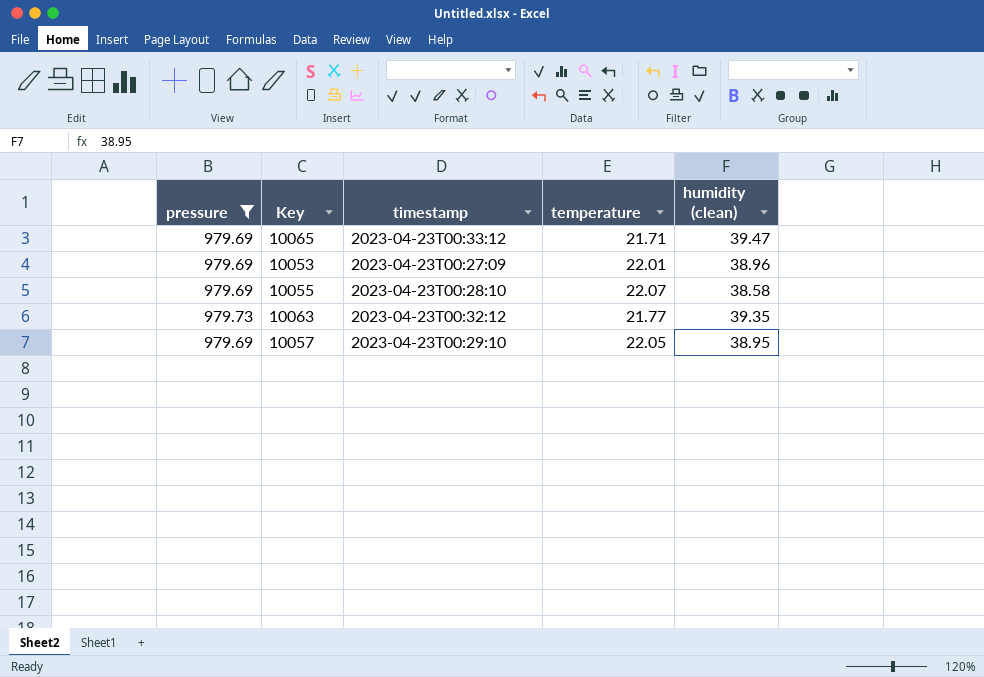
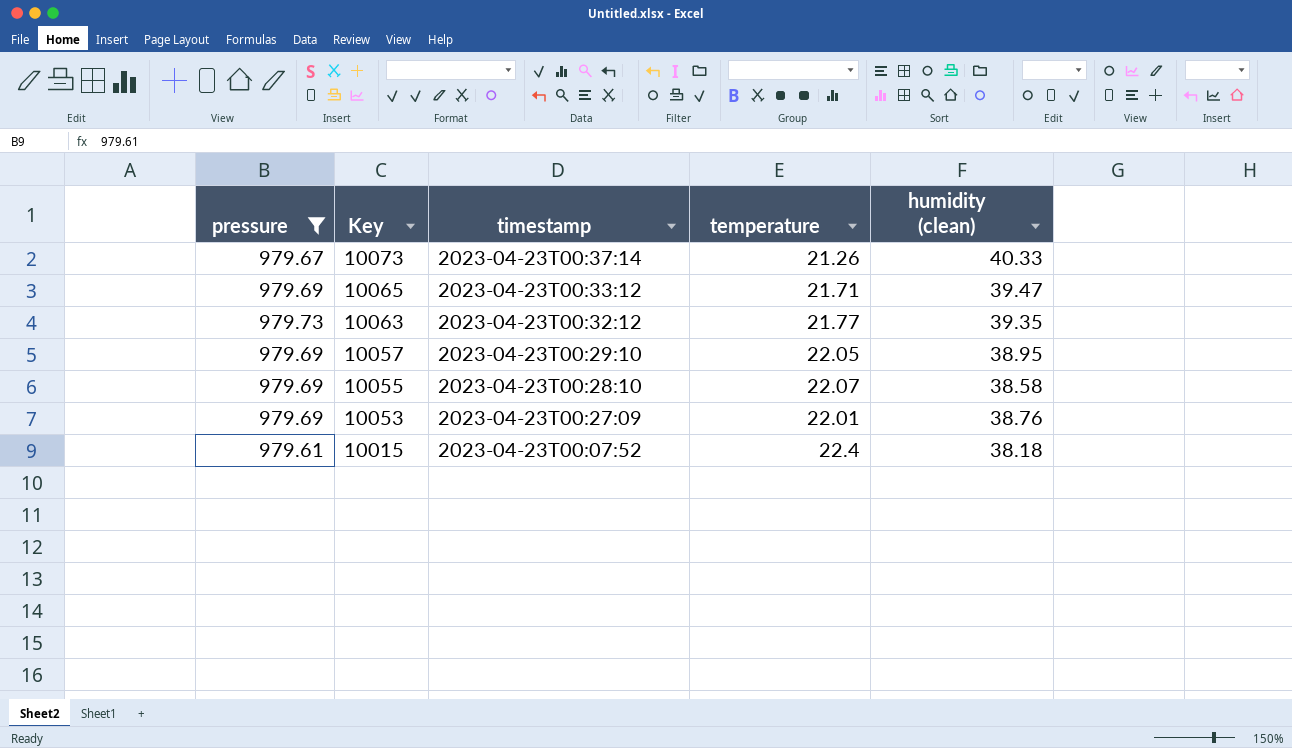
row order: none -> Key descending
row 10073: none -> 979.67 | 2023-04-23T00:37:14 | 21.26 | 40.33
10053 | humidity (clean): 38.96 -> 38.76
row 10015: none -> 979.61 | 2023-04-23T00:07:52 | 22.4 | 38.18

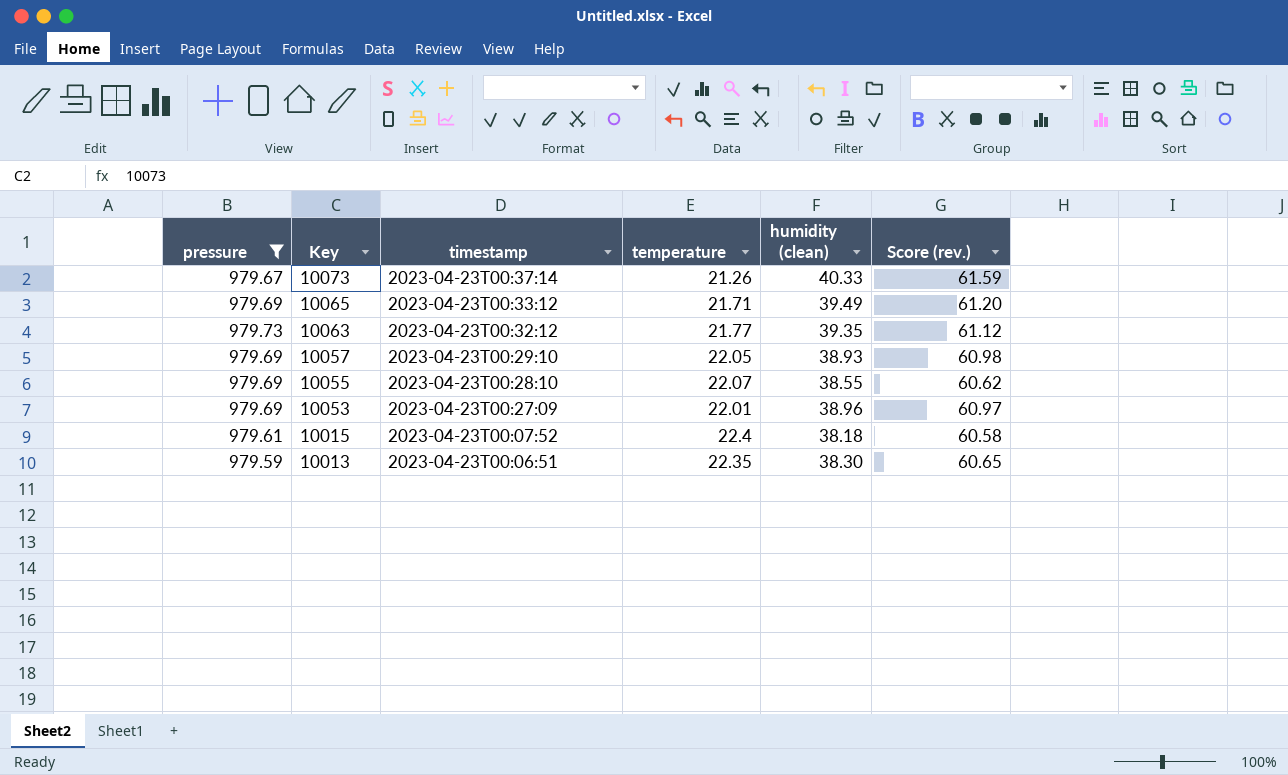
column Score (rev.) | formula: none -> [temperature] + [humidity (clean)]
10065 | humidity (clean): 39.47 -> 39.49
10057 | humidity (clean): 38.95 -> 38.93
10055 | humidity (clean): 38.58 -> 38.55
10053 | humidity (clean): 38.76 -> 38.96
row 10013: none -> 979.59 | 2023-04-23T00:06:51 | 22.35 | 38.30 | 60.65

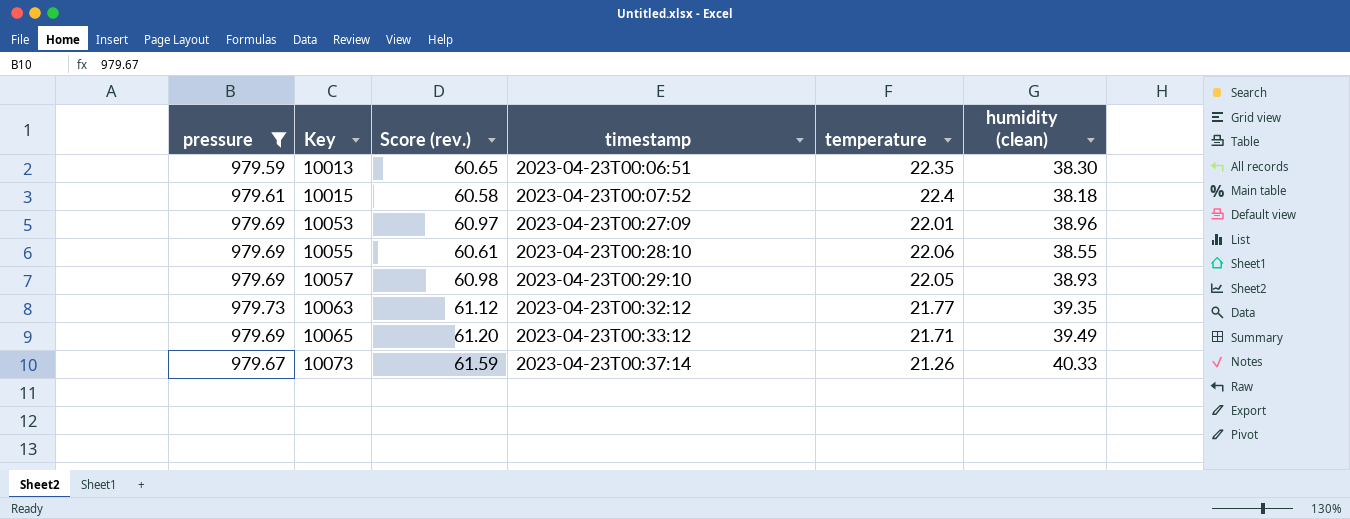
row order: Key descending -> Key ascending
column Score (rev.) | position: 6 -> 3
10055 | Score (rev.): 60.62 -> 60.61
10055 | temperature: 22.07 -> 22.06

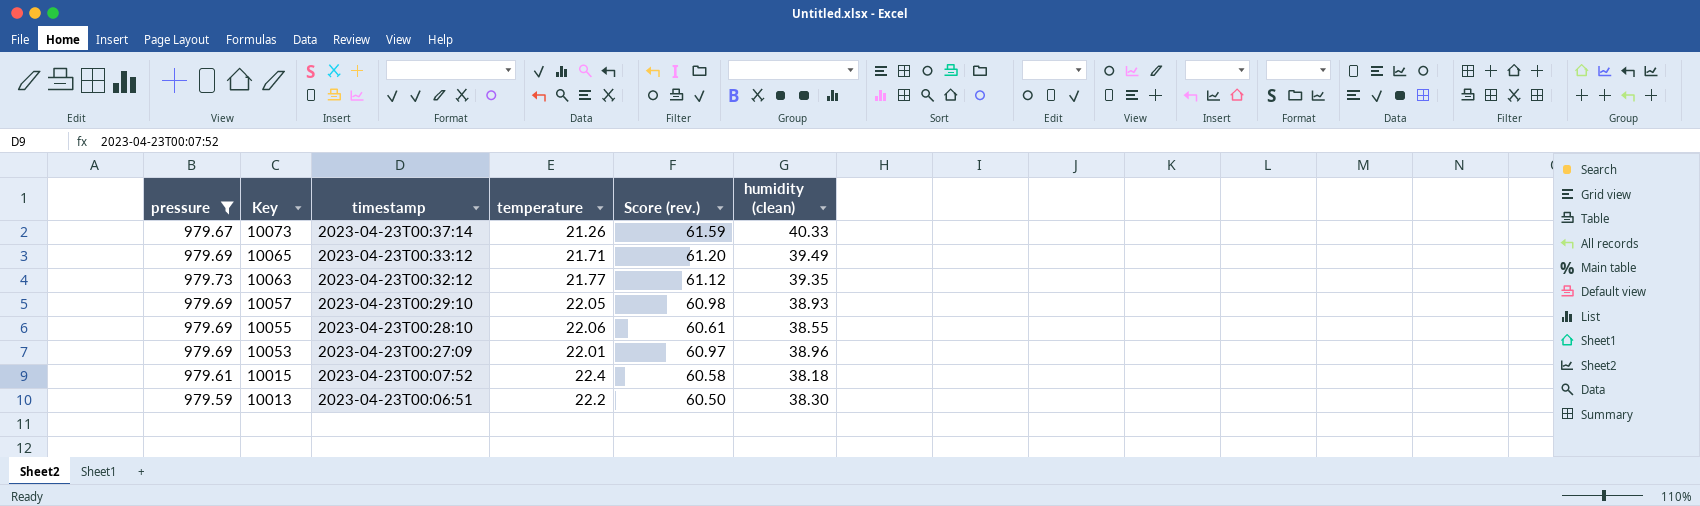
row order: Key ascending -> Key descending
column Score (rev.) | position: 3 -> 5
10013 | temperature: 22.35 -> 22.2
10013 | Score (rev.): 60.65 -> 60.50

